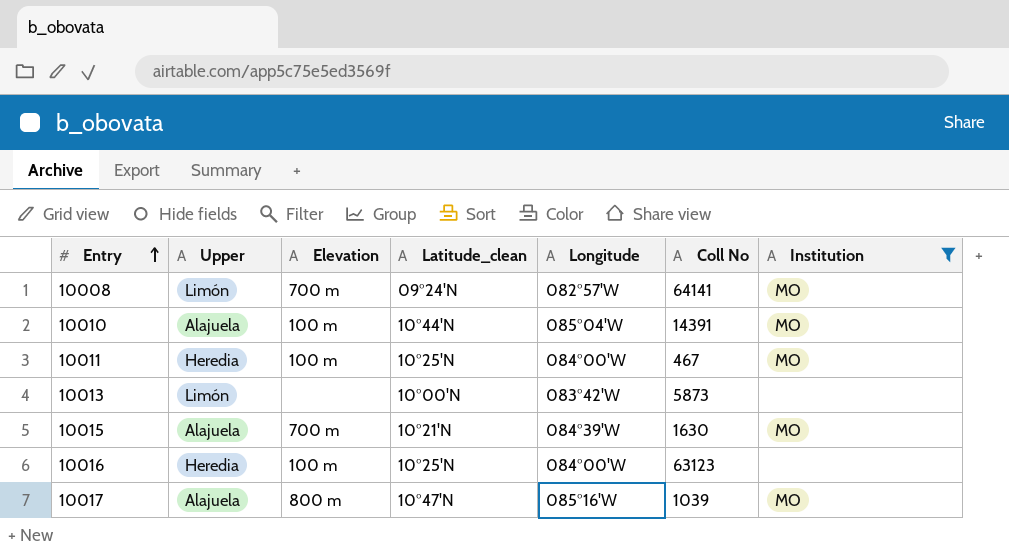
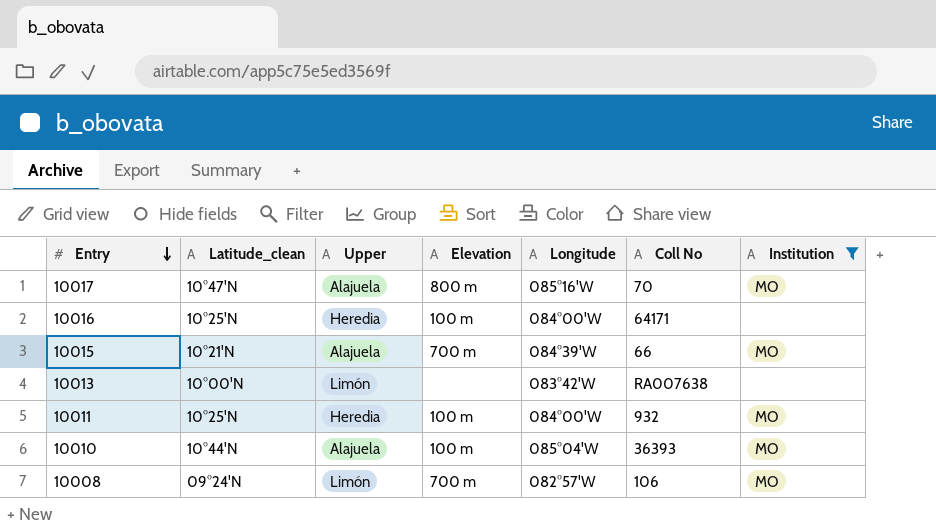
row order: Entry ascending -> Entry descending
column Latitude_clean | position: 4 -> 2
10017 | Coll No: 1039 -> 70
10016 | Coll No: 63123 -> 64171
10015 | Coll No: 1630 -> 66
10013 | Coll No: 5873 -> RA007638
10011 | Coll No: 467 -> 932
10010 | Coll No: 14391 -> 36393
10008 | Coll No: 64141 -> 106

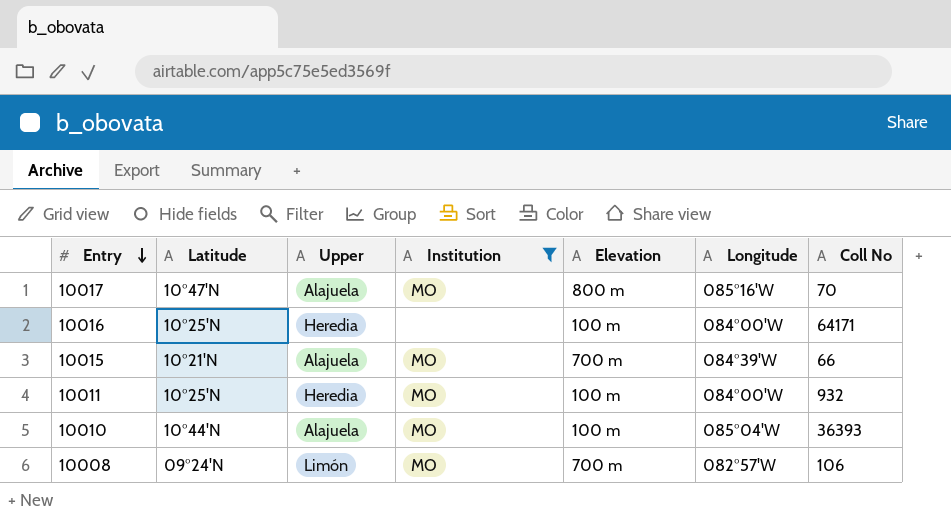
column name: Latitude_clean -> Latitude
column Institution | position: 7 -> 4
row 10013: 10°00'N | Limón | none | 083°42'W | RA007638 | none -> none

